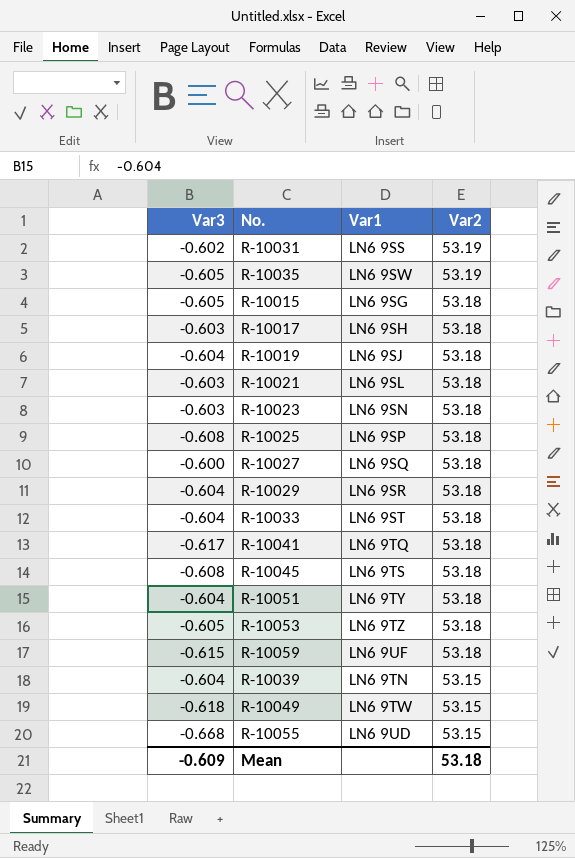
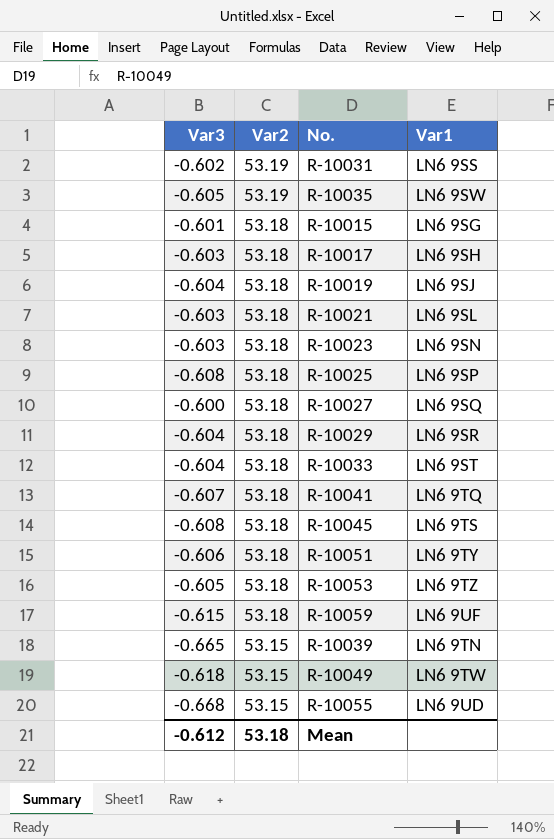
column Var2 | position: 4 -> 2
R-10015 | Var3: -0.605 -> -0.601
R-10041 | Var3: -0.617 -> -0.607
R-10051 | Var3: -0.604 -> -0.606
R-10039 | Var3: -0.604 -> -0.665
Mean | Var3: -0.609 -> -0.612

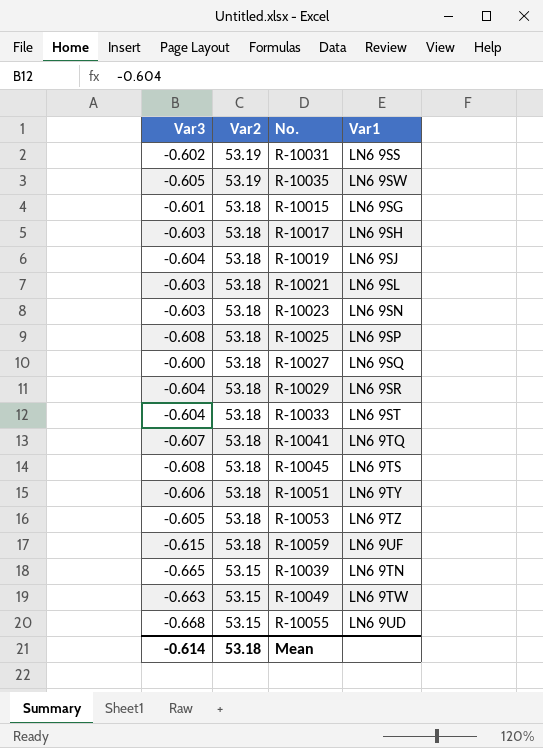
R-10049 | Var3: -0.618 -> -0.663
Mean | Var3: -0.612 -> -0.614

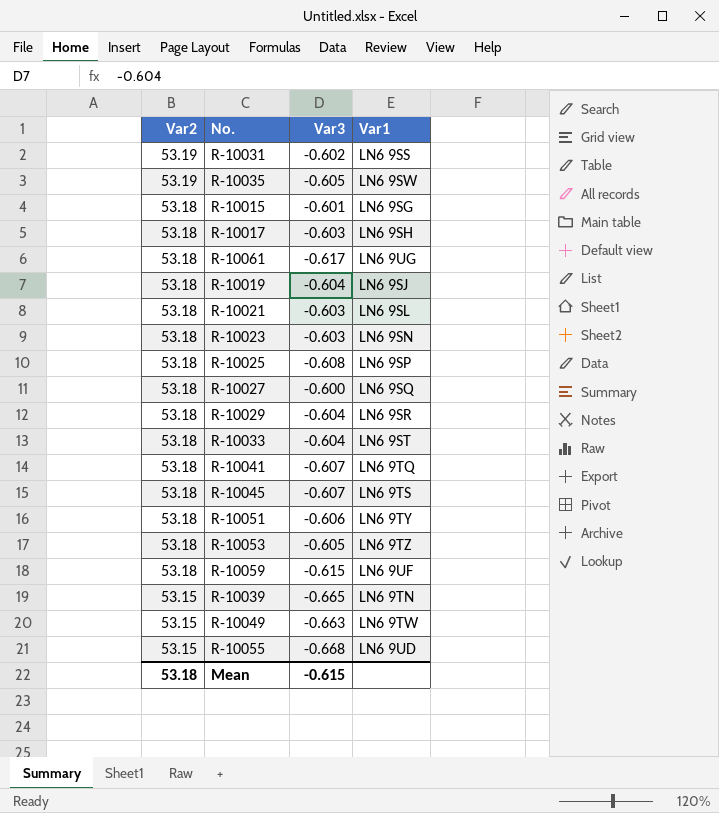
column Var3 | position: 1 -> 3
row R-10061: none -> 53.18 | -0.617 | LN6 9UG
R-10045 | Var3: -0.608 -> -0.607
Mean | Var3: -0.614 -> -0.615

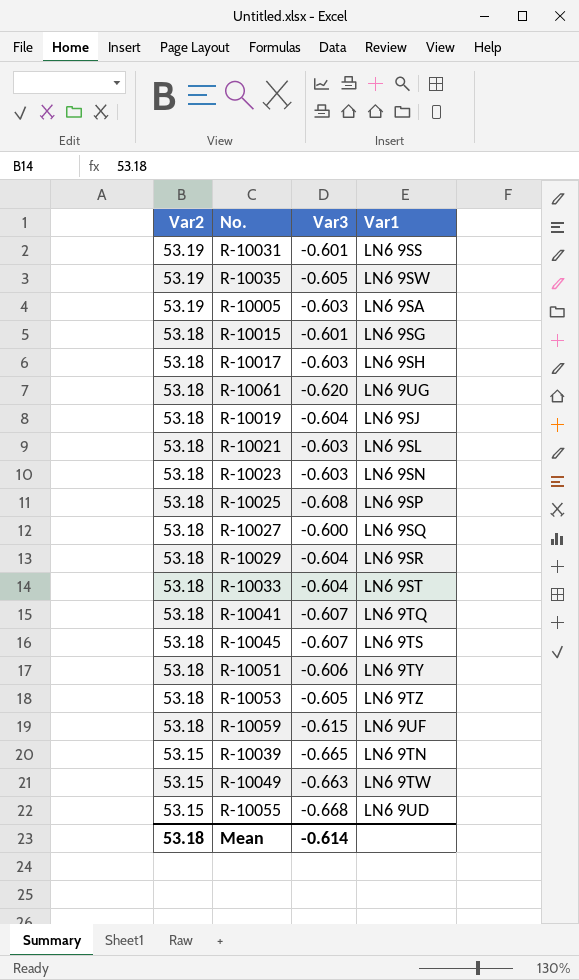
R-10031 | Var3: -0.602 -> -0.601
row R-10005: none -> 53.19 | -0.603 | LN6 9SA
R-10061 | Var3: -0.617 -> -0.620
Mean | Var3: -0.615 -> -0.614

